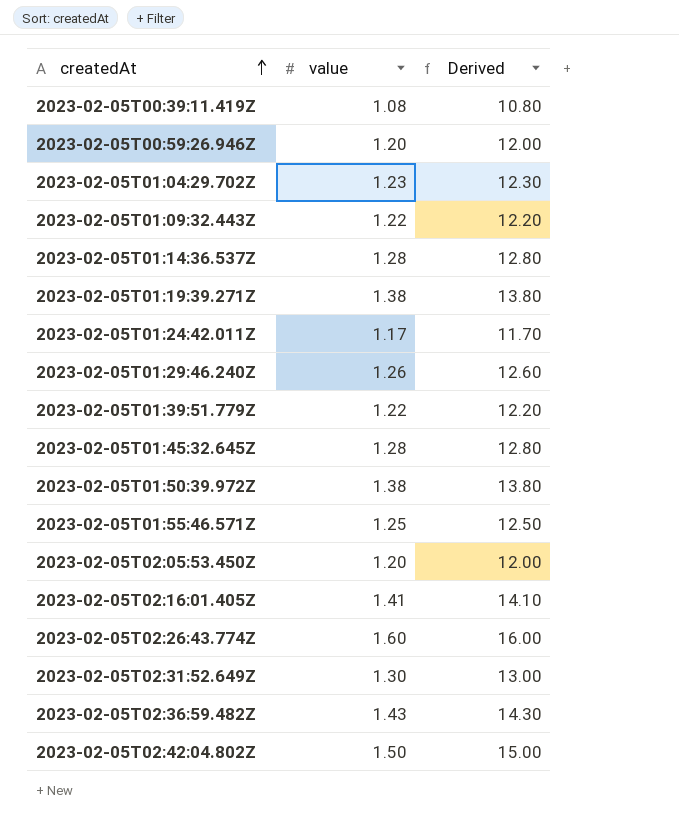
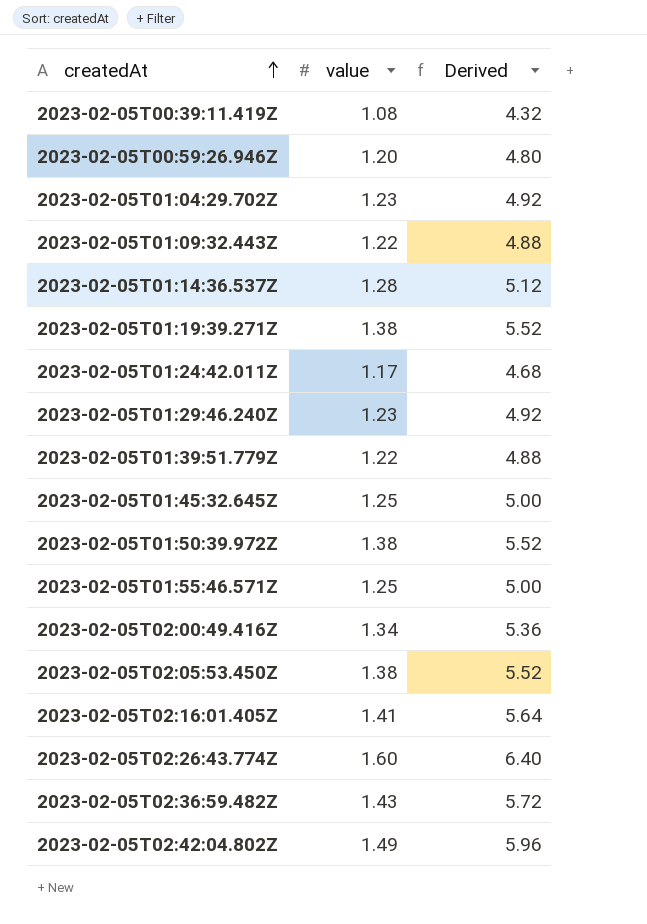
column Derived | formula: [value] * 10 -> [value] * 4
row 2023-02-05T02:31:52.649Z: 1.30 | 13.00 -> none
2023-02-05T01:29:46.240Z | value: 1.26 -> 1.23
2023-02-05T01:45:32.645Z | value: 1.28 -> 1.25
row 2023-02-05T02:00:49.416Z: none -> 1.34 | 5.36
2023-02-05T02:05:53.450Z | value: 1.20 -> 1.38
2023-02-05T02:42:04.802Z | value: 1.50 -> 1.49

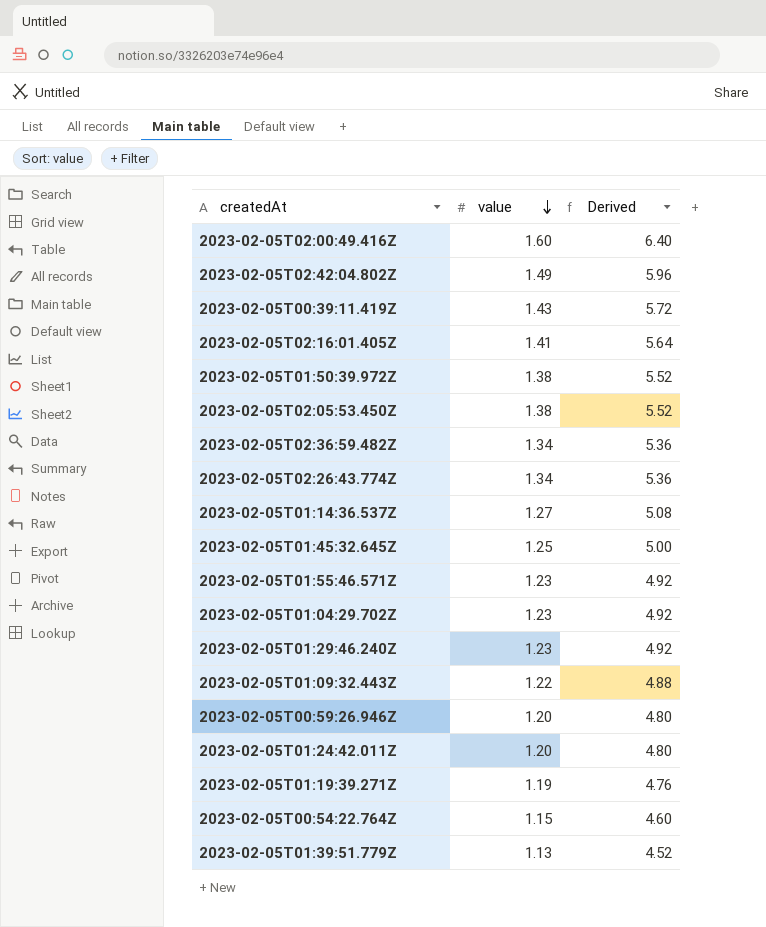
row order: createdAt ascending -> value descending
2023-02-05T02:00:49.416Z | value: 1.34 -> 1.60
2023-02-05T02:00:49.416Z | Derived: 5.36 -> 6.40
2023-02-05T00:39:11.419Z | value: 1.08 -> 1.43
2023-02-05T00:39:11.419Z | Derived: 4.32 -> 5.72
2023-02-05T02:36:59.482Z | value: 1.43 -> 1.34
2023-02-05T02:36:59.482Z | Derived: 5.72 -> 5.36
2023-02-05T02:26:43.774Z | value: 1.60 -> 1.34
2023-02-05T02:26:43.774Z | Derived: 6.40 -> 5.36
2023-02-05T01:14:36.537Z | value: 1.28 -> 1.27
2023-02-05T01:14:36.537Z | Derived: 5.12 -> 5.08
2023-02-05T01:55:46.571Z | value: 1.25 -> 1.23
2023-02-05T01:55:46.571Z | Derived: 5.00 -> 4.92
2023-02-05T01:24:42.011Z | value: 1.17 -> 1.20
2023-02-05T01:24:42.011Z | Derived: 4.68 -> 4.80
2023-02-05T01:19:39.271Z | value: 1.38 -> 1.19
2023-02-05T01:19:39.271Z | Derived: 5.52 -> 4.76
row 2023-02-05T00:54:22.764Z: none -> 1.15 | 4.60
2023-02-05T01:39:51.779Z | value: 1.22 -> 1.13
2023-02-05T01:39:51.779Z | Derived: 4.88 -> 4.52

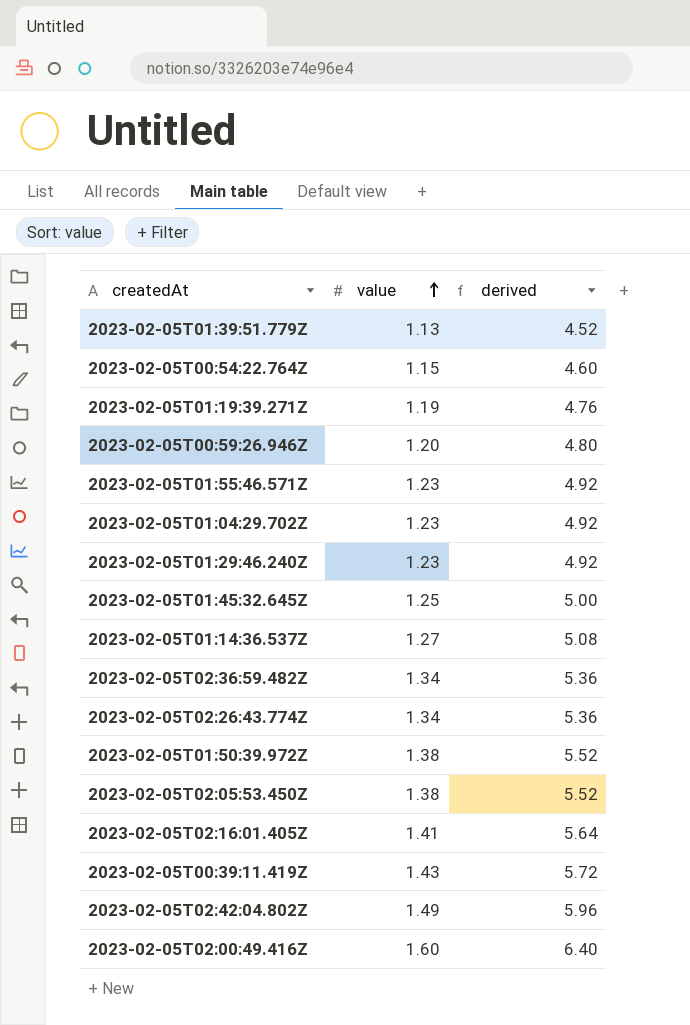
row order: value descending -> value ascending
column name: Derived -> derived
row 2023-02-05T01:09:32.443Z: 1.22 | 4.88 -> none
row 2023-02-05T01:24:42.011Z: 1.20 | 4.80 -> none

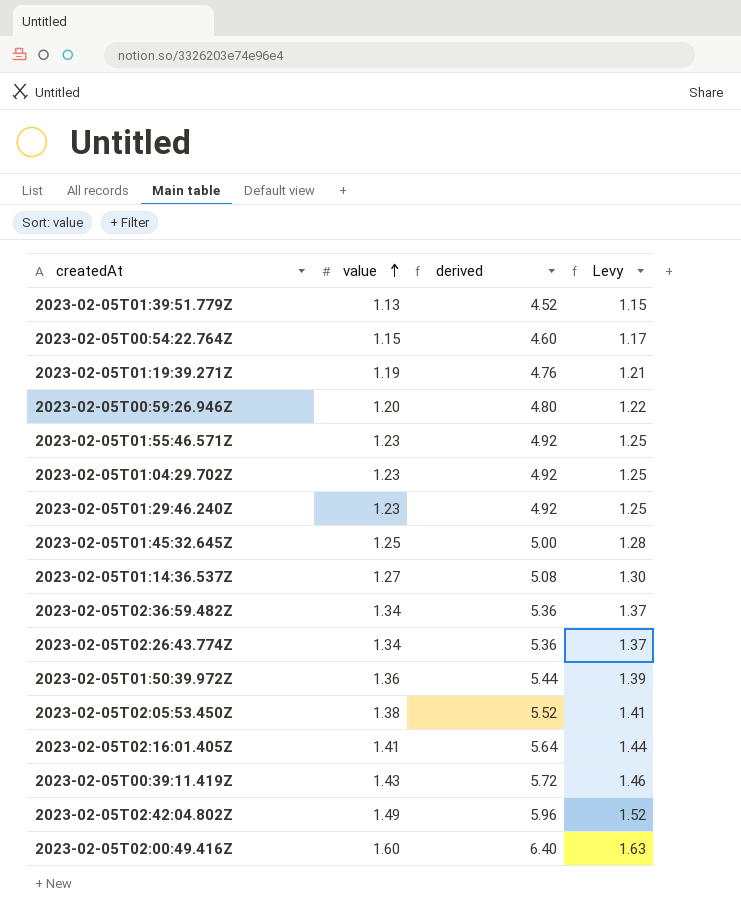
column Levy | formula: none -> [value] * 1.02
2023-02-05T01:50:39.972Z | value: 1.38 -> 1.36
2023-02-05T01:50:39.972Z | derived: 5.52 -> 5.44

